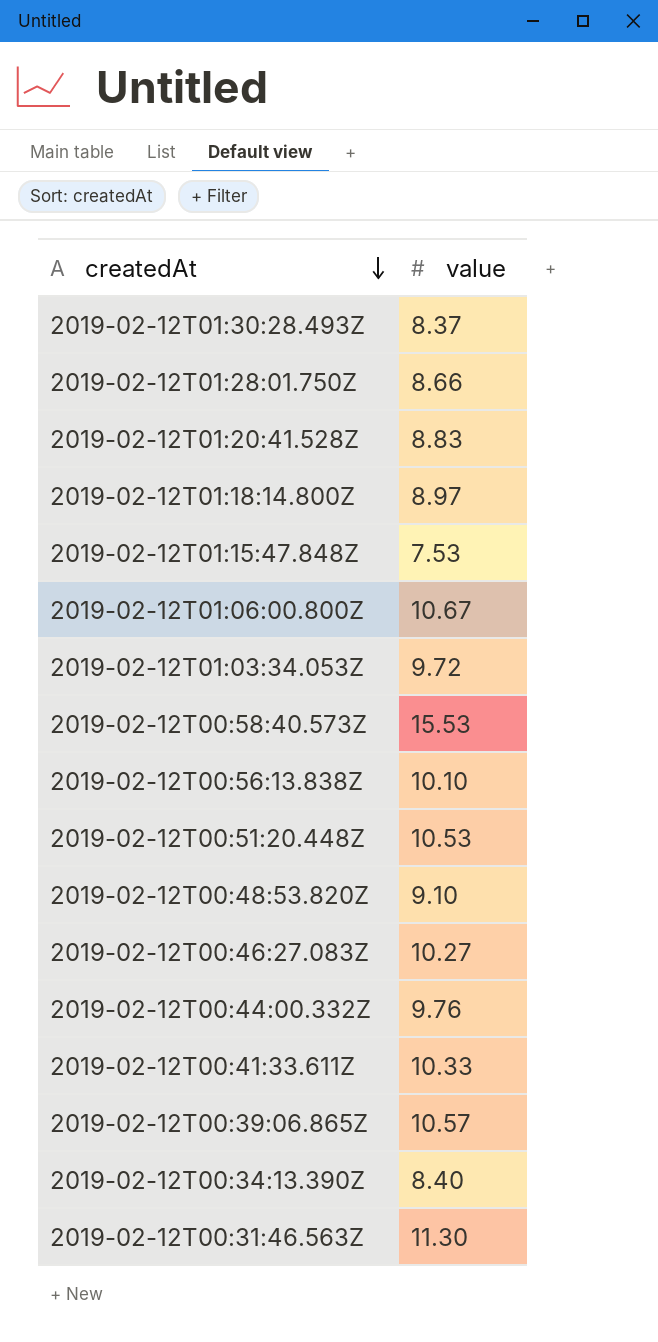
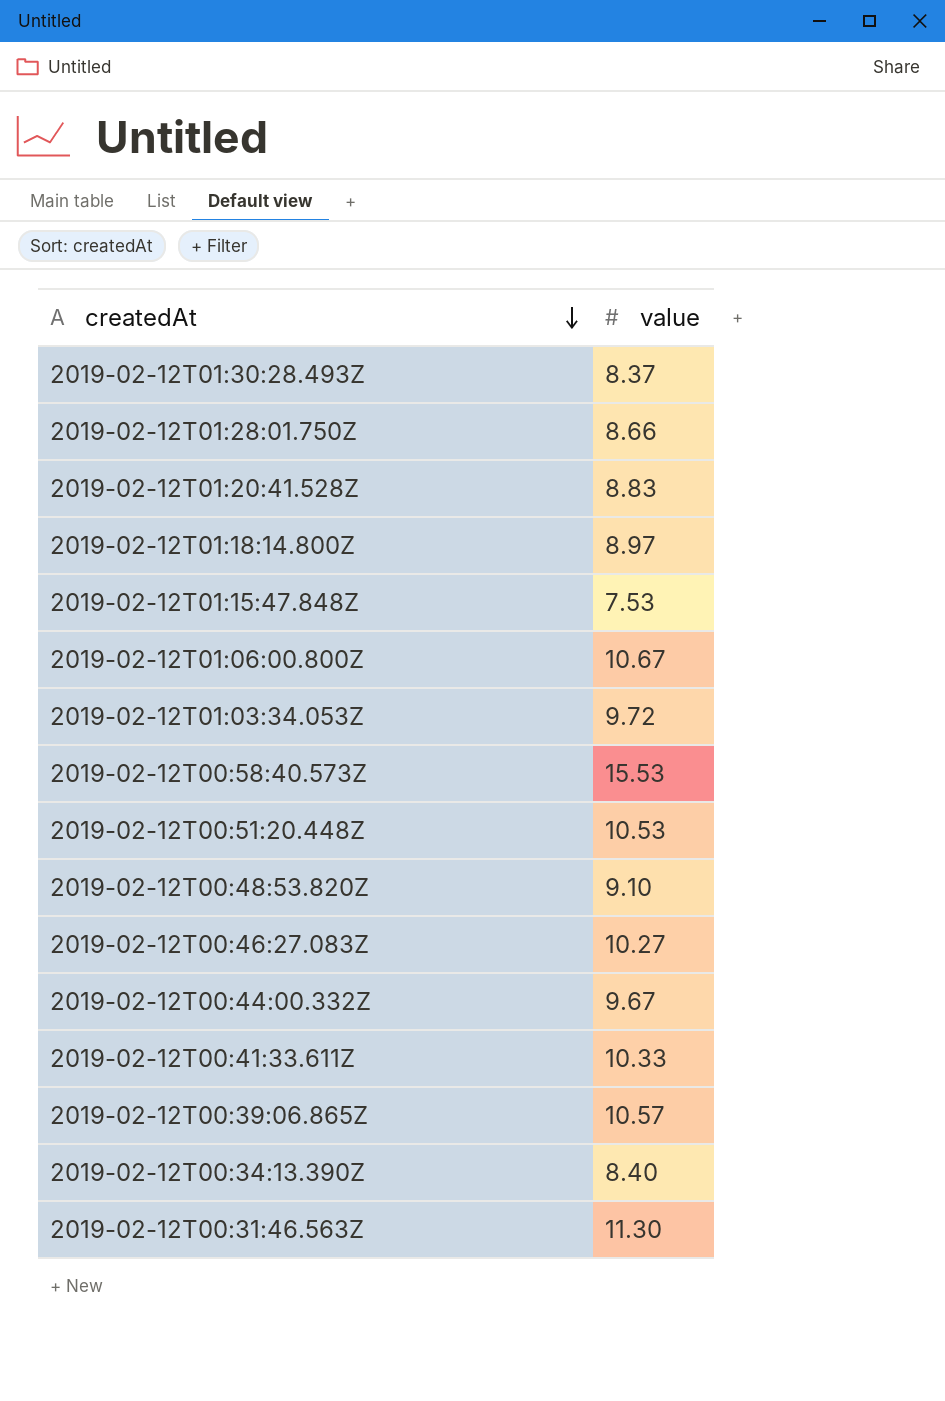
row 2019-02-12T00:56:13.838Z: 10.10 -> none
2019-02-12T00:44:00.332Z | value: 9.76 -> 9.67

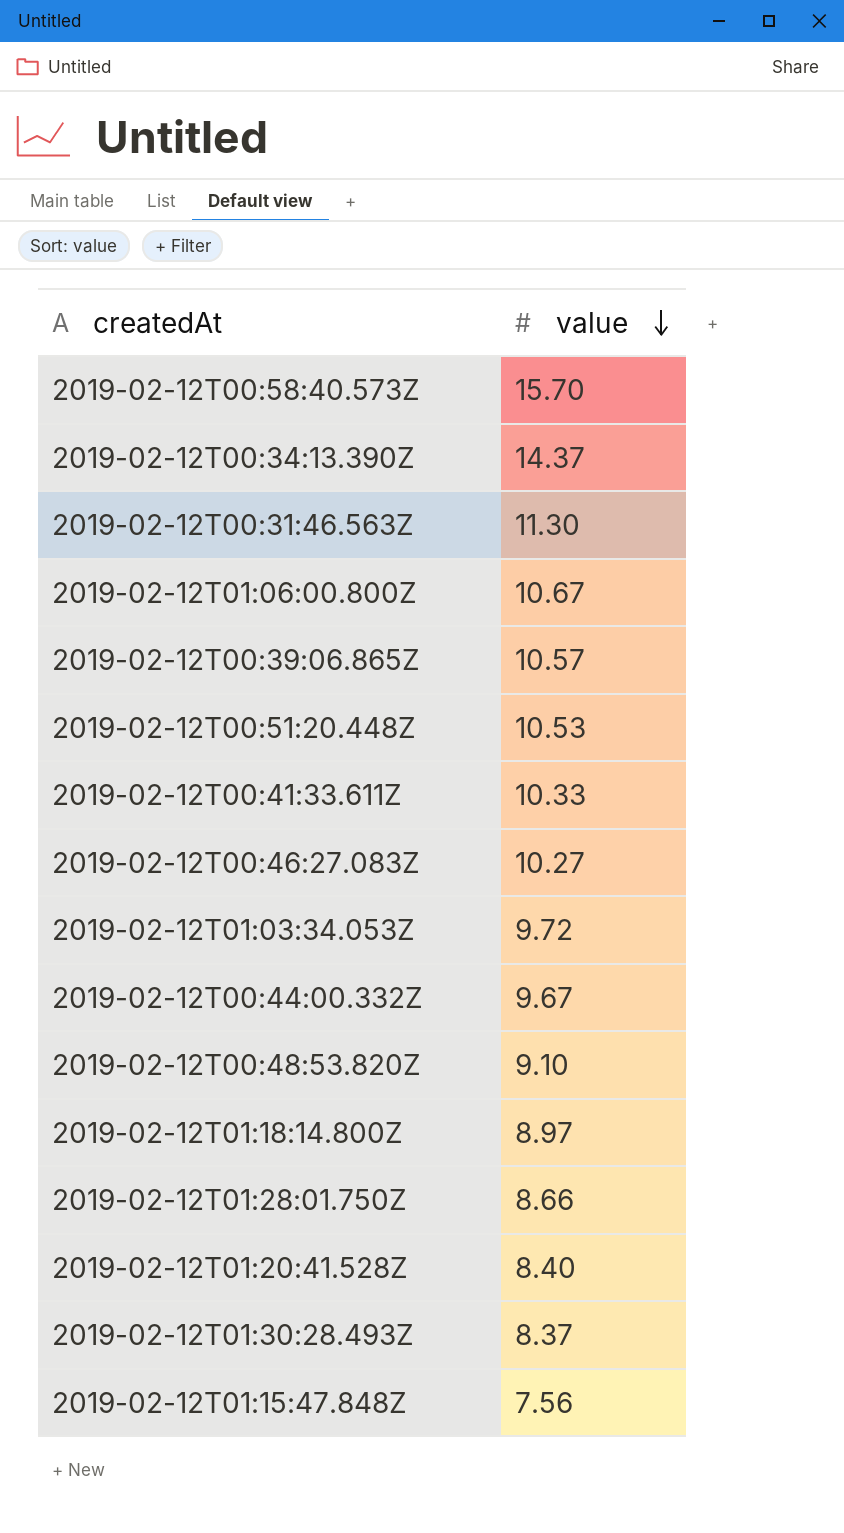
row order: createdAt descending -> value descending
2019-02-12T00:58:40.573Z | value: 15.53 -> 15.70
2019-02-12T00:34:13.390Z | value: 8.40 -> 14.37
2019-02-12T01:20:41.528Z | value: 8.83 -> 8.40
2019-02-12T01:15:47.848Z | value: 7.53 -> 7.56

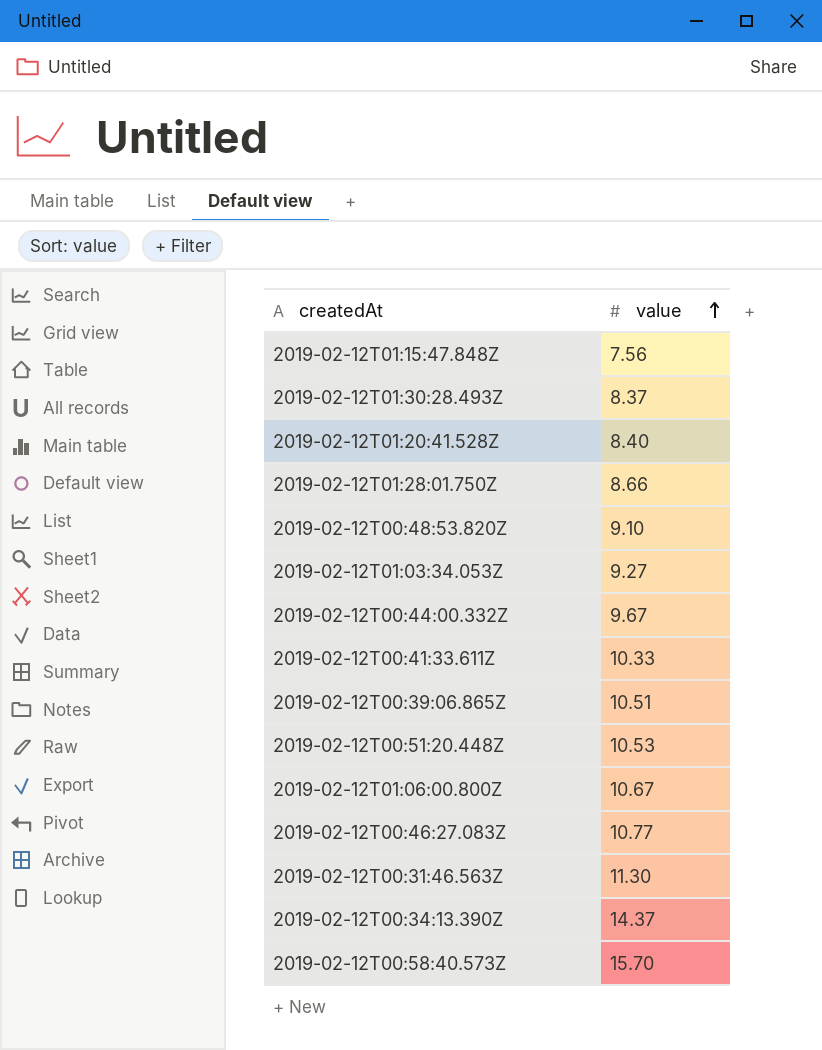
row order: value descending -> value ascending
row 2019-02-12T01:18:14.800Z: 8.97 -> none
2019-02-12T01:03:34.053Z | value: 9.72 -> 9.27
2019-02-12T00:39:06.865Z | value: 10.57 -> 10.51
2019-02-12T00:46:27.083Z | value: 10.27 -> 10.77

